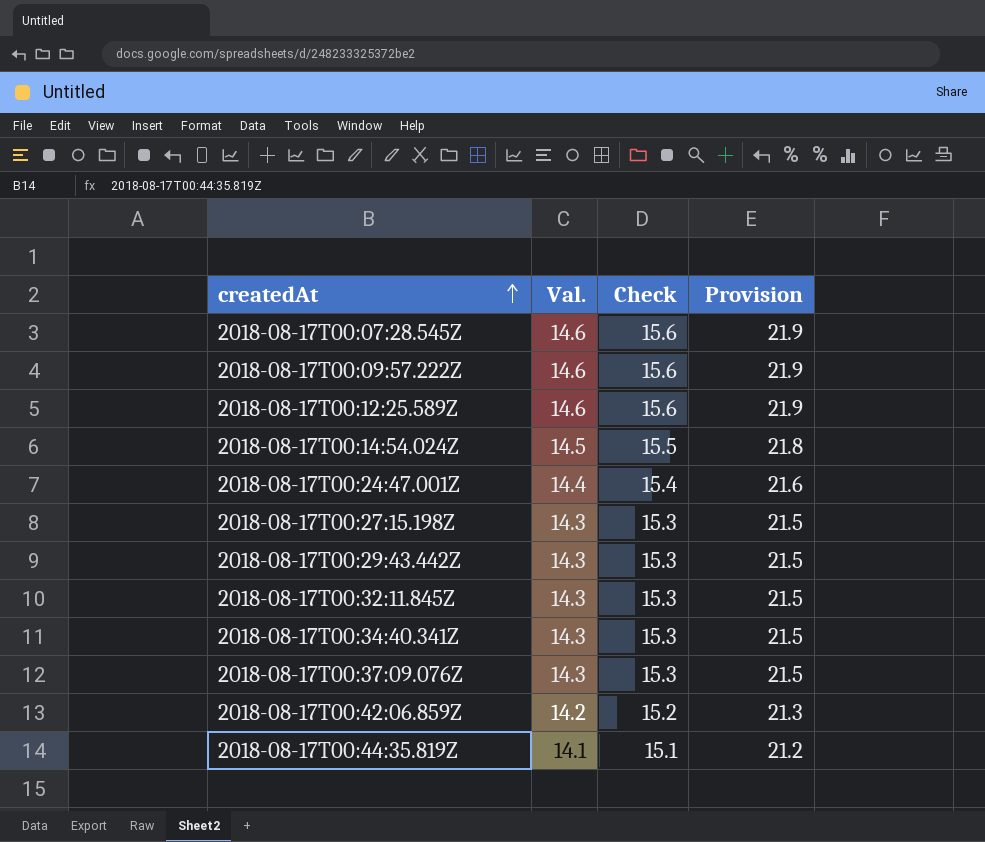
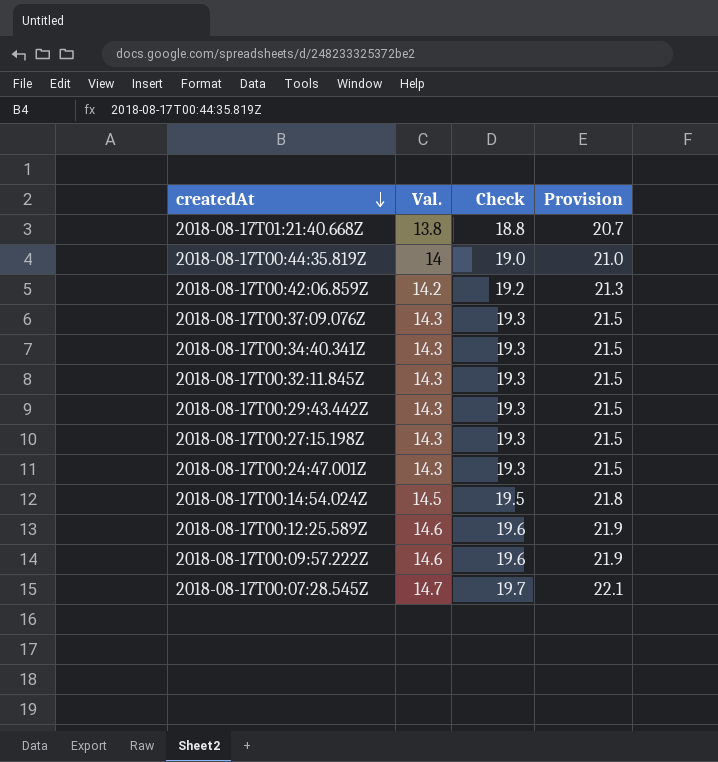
row order: createdAt ascending -> createdAt descending
column Check | formula: [Val.] + 1 -> [Val.] + 5
row 2018-08-17T01:21:40.668Z: none -> 13.8 | 18.8 | 20.7
2018-08-17T00:44:35.819Z | Val.: 14.1 -> 14
2018-08-17T00:44:35.819Z | Provision: 21.2 -> 21.0
2018-08-17T00:24:47.001Z | Val.: 14.4 -> 14.3
2018-08-17T00:24:47.001Z | Provision: 21.6 -> 21.5
2018-08-17T00:07:28.545Z | Val.: 14.6 -> 14.7
2018-08-17T00:07:28.545Z | Provision: 21.9 -> 22.1

